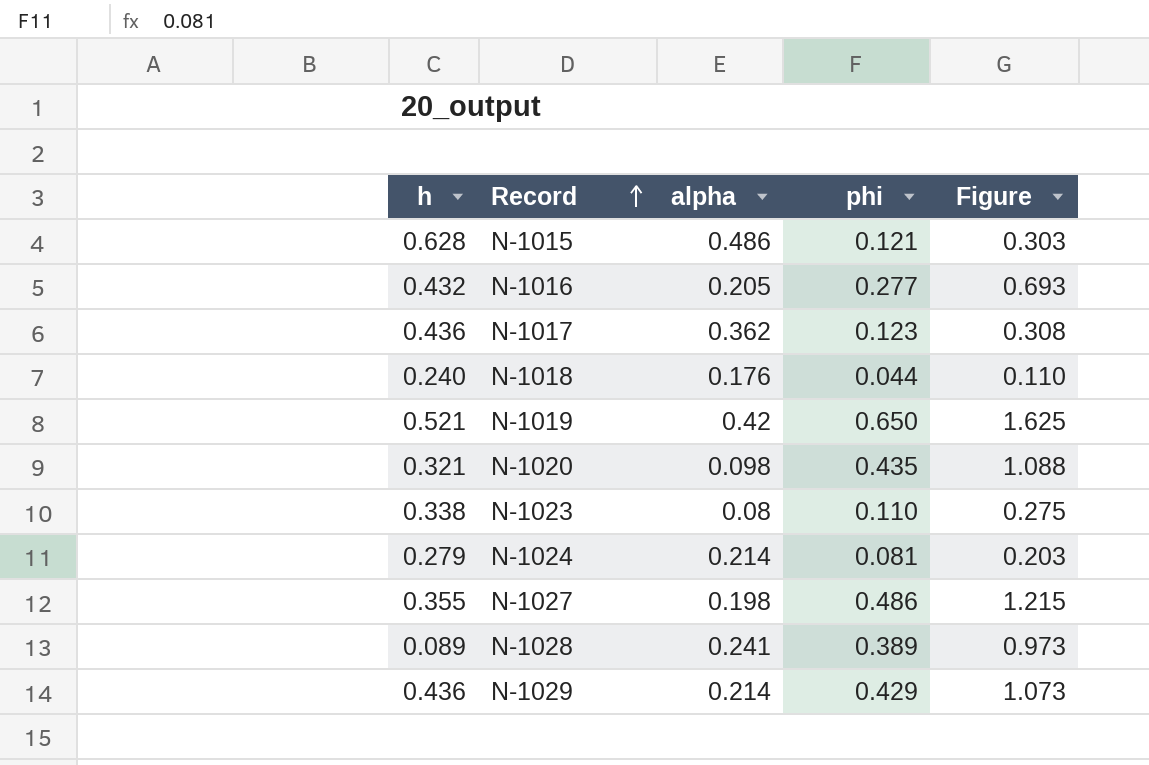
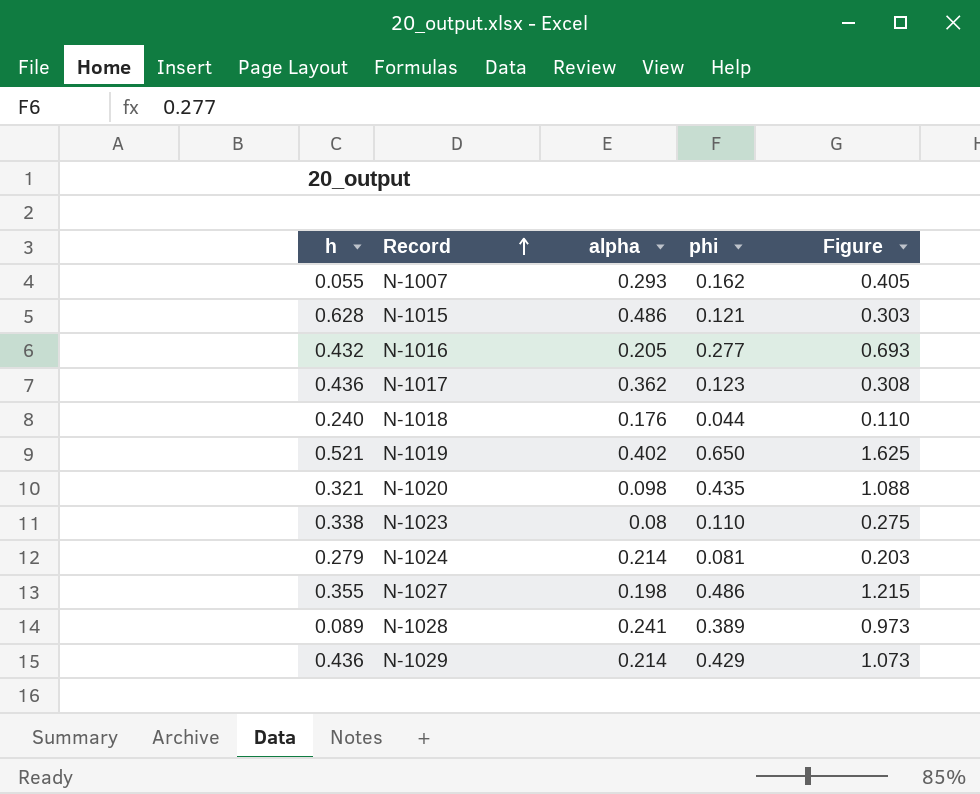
row N-1007: none -> 0.055 | 0.293 | 0.162 | 0.405
N-1019 | alpha: 0.42 -> 0.402

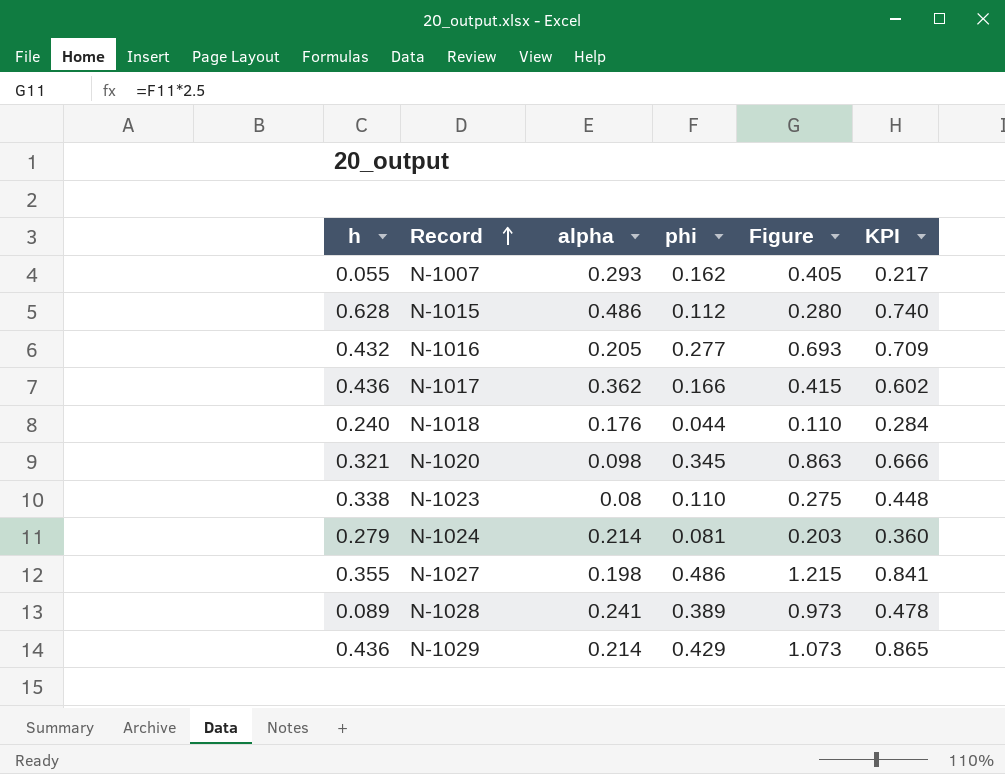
column KPI | formula: none -> [h] + [phi]
row N-1019: 0.521 | 0.402 | 0.650 | 1.625 -> none
N-1015 | phi: 0.121 -> 0.112
N-1015 | Figure: 0.303 -> 0.280
N-1017 | phi: 0.123 -> 0.166
N-1017 | Figure: 0.308 -> 0.415
N-1020 | phi: 0.435 -> 0.345
N-1020 | Figure: 1.088 -> 0.863

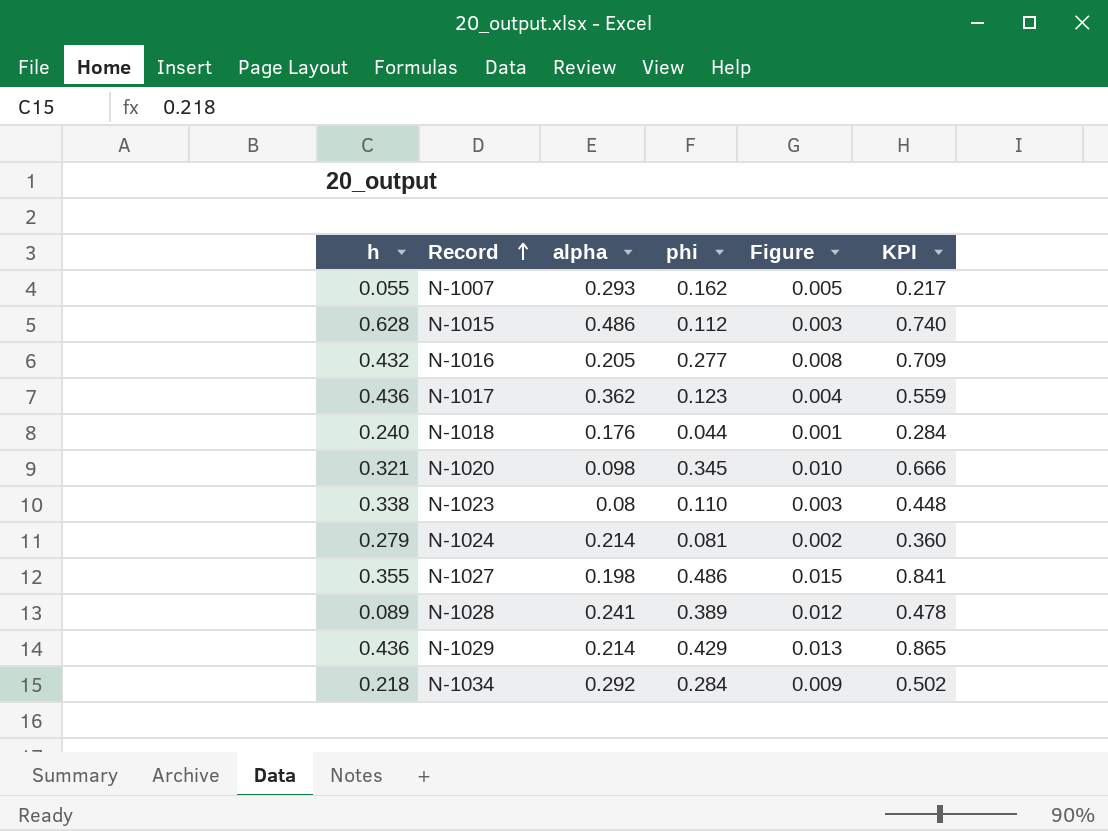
column Figure | formula: [phi] * 2.5 -> [phi] * 0.03
N-1017 | phi: 0.166 -> 0.123
N-1017 | KPI: 0.602 -> 0.559
row N-1034: none -> 0.218 | 0.292 | 0.284 | 0.009 | 0.502

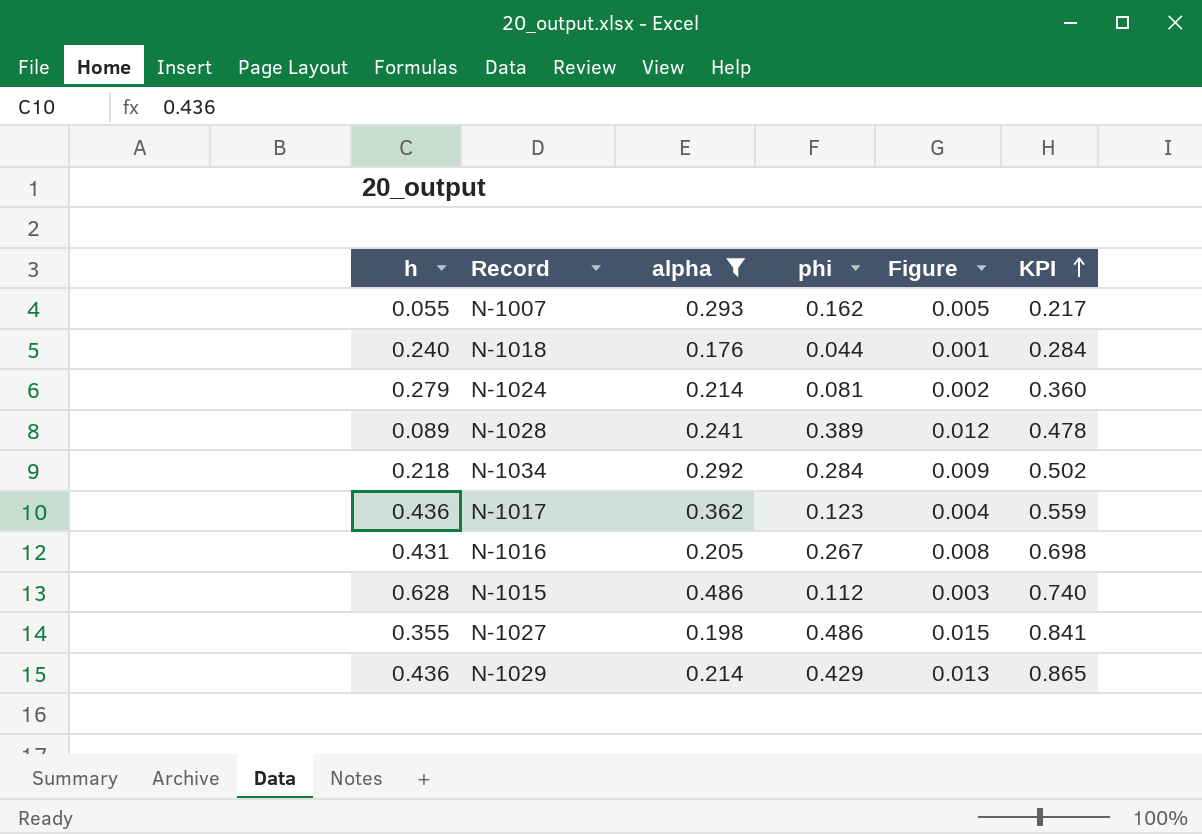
filter: none -> alpha >= 0.176
row order: Record ascending -> KPI ascending
N-1016 | h: 0.432 -> 0.431
N-1016 | phi: 0.277 -> 0.267
N-1016 | KPI: 0.709 -> 0.698

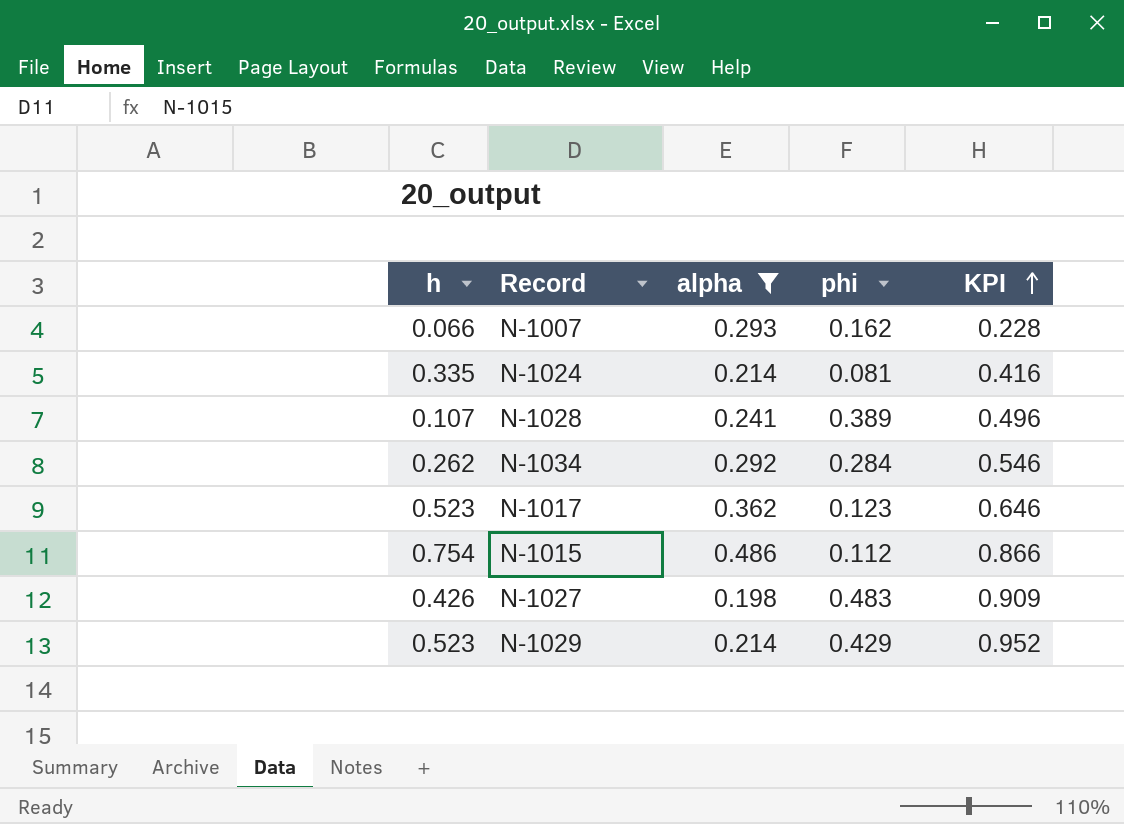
column Figure | formula: [phi] * 0.03 -> none
row N-1018: 0.240 | 0.176 | 0.044 | 0.001 | 0.284 -> none
row N-1016: 0.431 | 0.205 | 0.267 | 0.008 | 0.698 -> none
N-1007 | h: 0.055 -> 0.066
N-1007 | KPI: 0.217 -> 0.228
N-1024 | h: 0.279 -> 0.335
N-1024 | KPI: 0.360 -> 0.416
N-1028 | h: 0.089 -> 0.107
N-1028 | KPI: 0.478 -> 0.496
N-1034 | h: 0.218 -> 0.262
N-1034 | KPI: 0.502 -> 0.546
N-1017 | h: 0.436 -> 0.523
N-1017 | KPI: 0.559 -> 0.646
N-1015 | h: 0.628 -> 0.754
N-1015 | KPI: 0.740 -> 0.866
N-1027 | h: 0.355 -> 0.426
N-1027 | phi: 0.486 -> 0.483
N-1027 | KPI: 0.841 -> 0.909
N-1029 | h: 0.436 -> 0.523
N-1029 | KPI: 0.865 -> 0.952

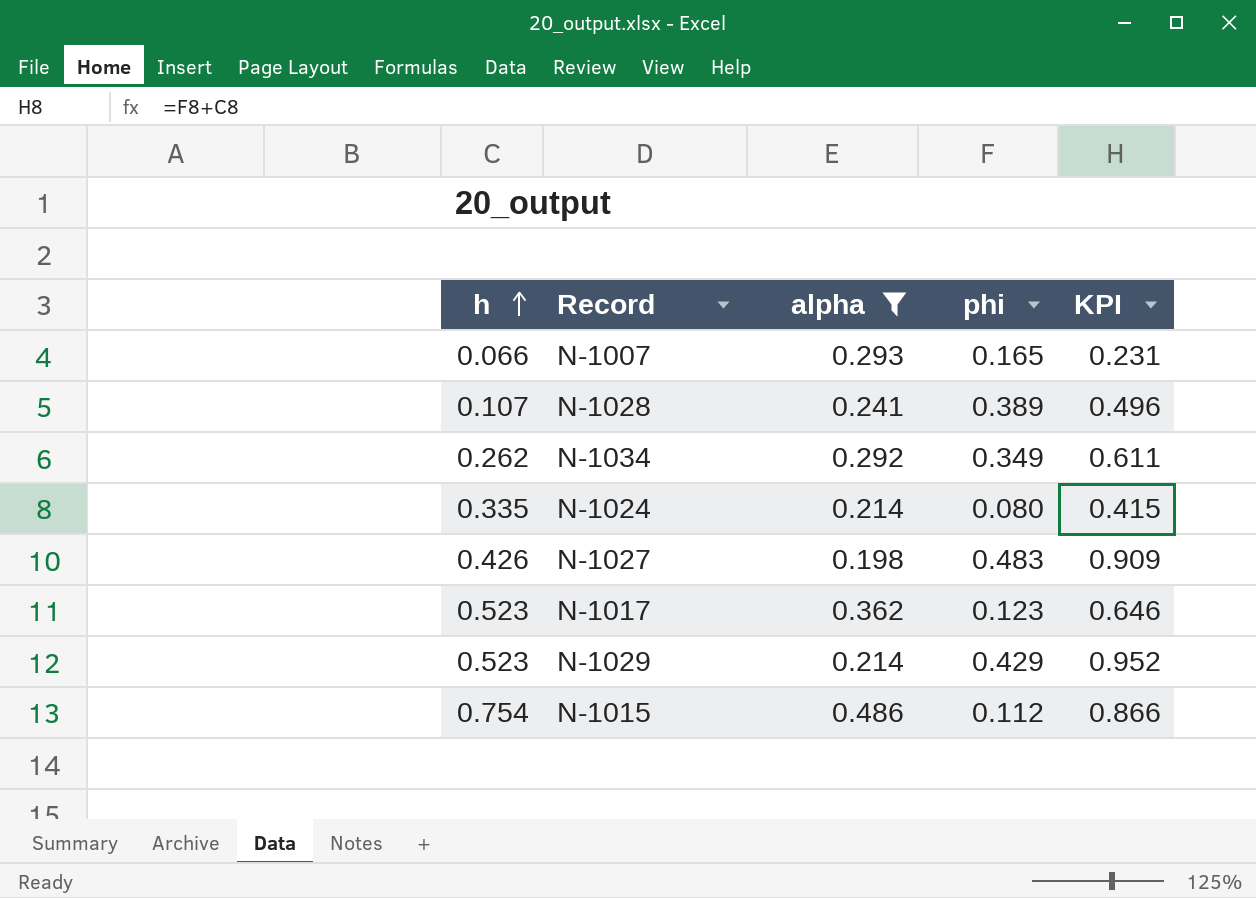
row order: KPI ascending -> h ascending
N-1007 | phi: 0.162 -> 0.165
N-1007 | KPI: 0.228 -> 0.231
N-1034 | phi: 0.284 -> 0.349
N-1034 | KPI: 0.546 -> 0.611
N-1024 | phi: 0.081 -> 0.080
N-1024 | KPI: 0.416 -> 0.415

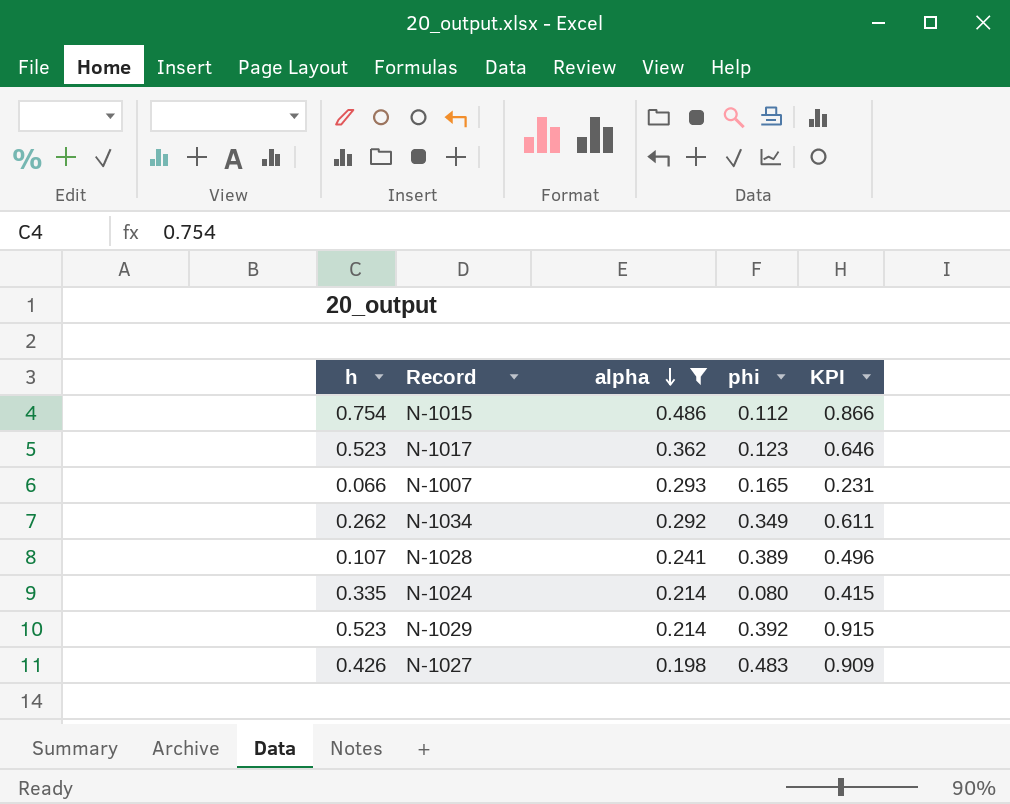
row order: h ascending -> alpha descending
N-1029 | phi: 0.429 -> 0.392
N-1029 | KPI: 0.952 -> 0.915

